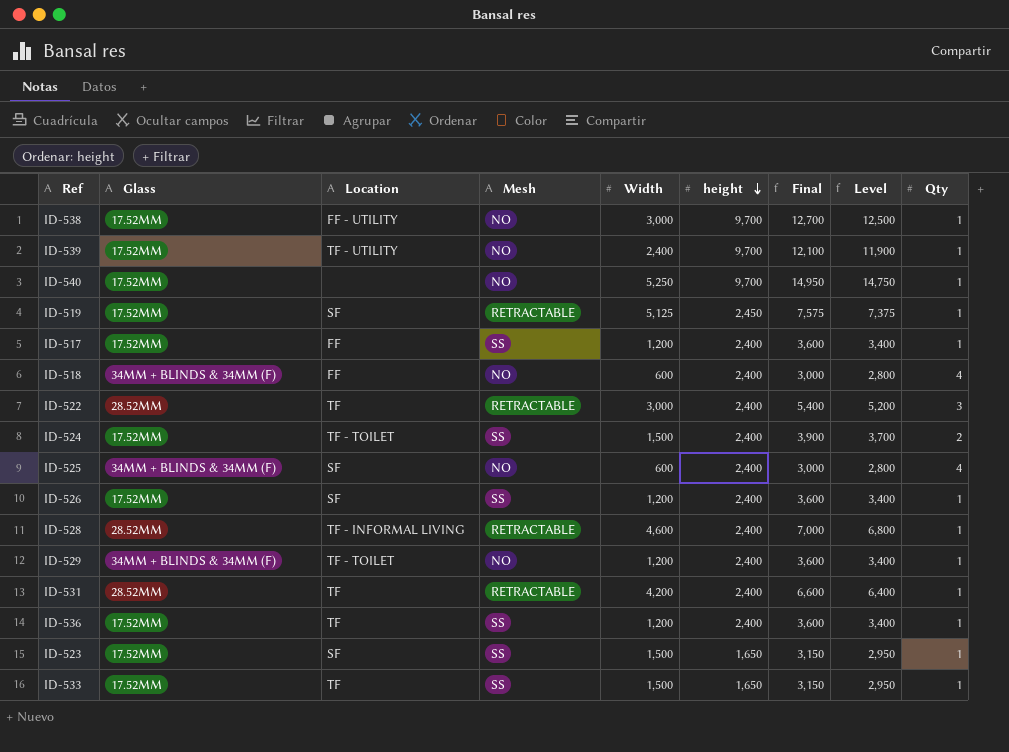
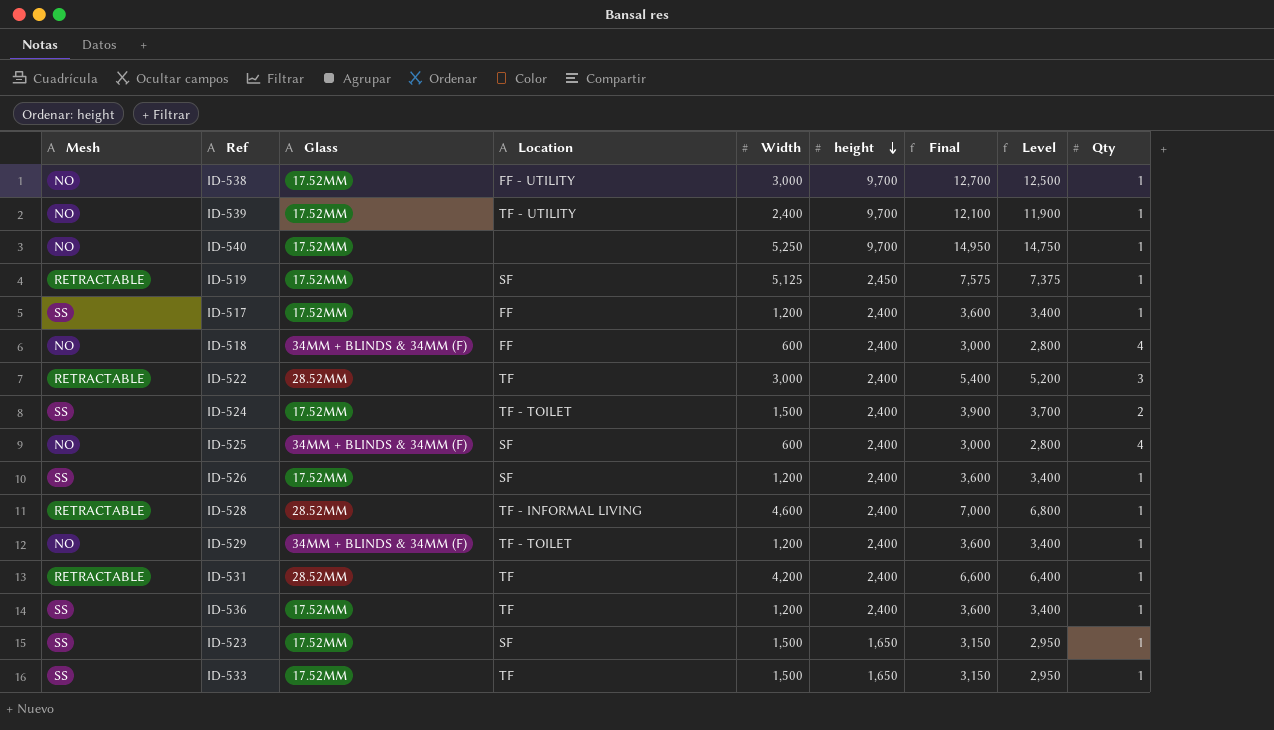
column Mesh | position: 4 -> 1

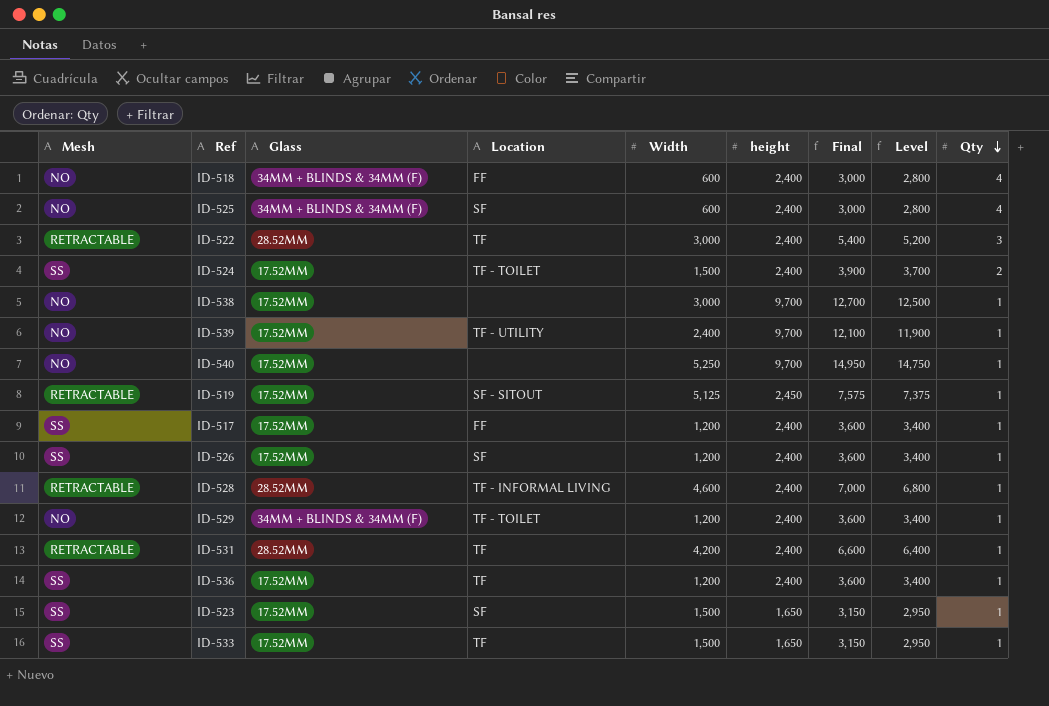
row order: height descending -> Qty descending
ID-538 | Location: FF - UTILITY -> none
ID-519 | Location: SF -> SF - SITOUT

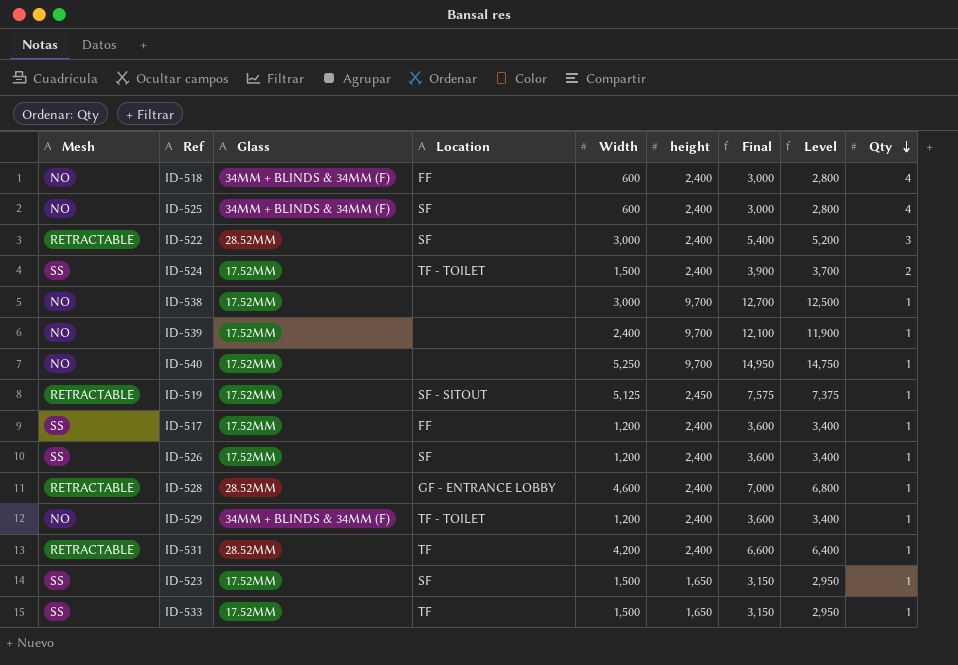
row ID-536: SS | 17.52MM | TF | 1,200 | 2,400 | 3,600 | 3,400 | 1 -> none
ID-522 | Location: TF -> SF
ID-539 | Location: TF - UTILITY -> none
ID-528 | Location: TF - INFORMAL LIVING -> GF - ENTRANCE LOBBY

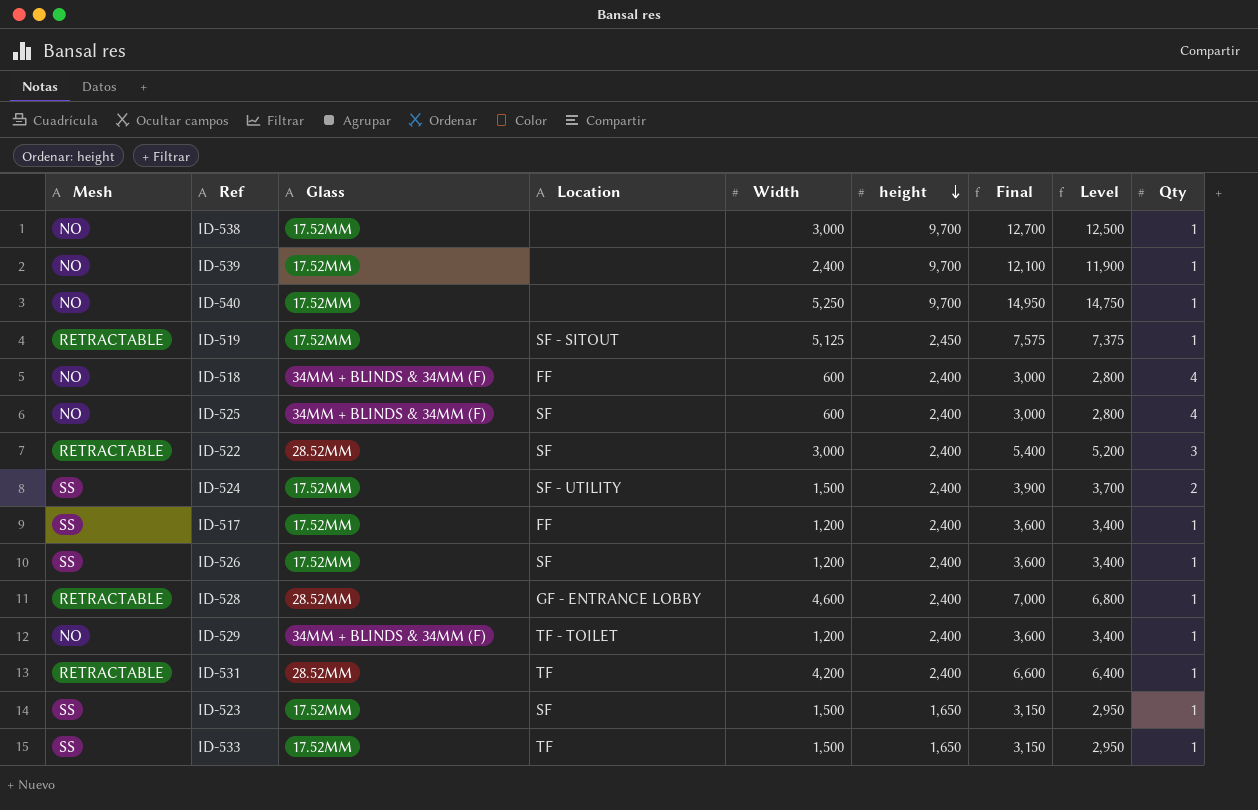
row order: Qty descending -> height descending
ID-524 | Location: TF - TOILET -> SF - UTILITY

